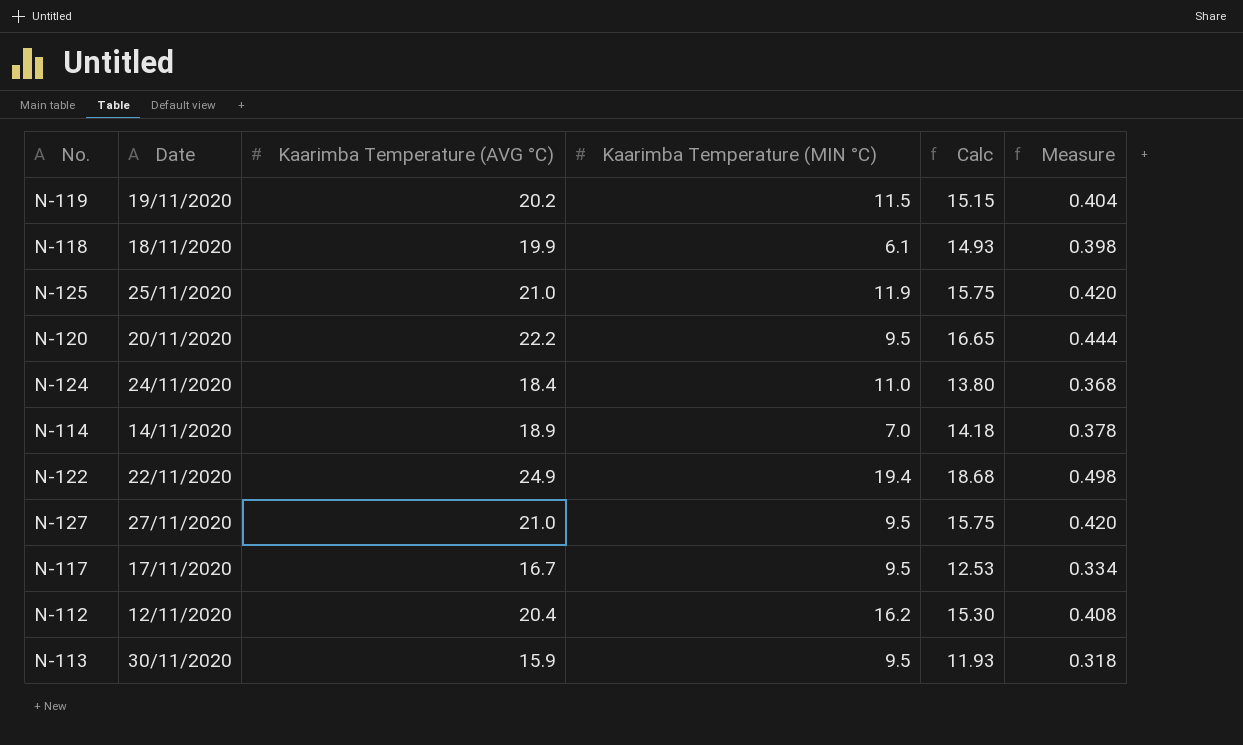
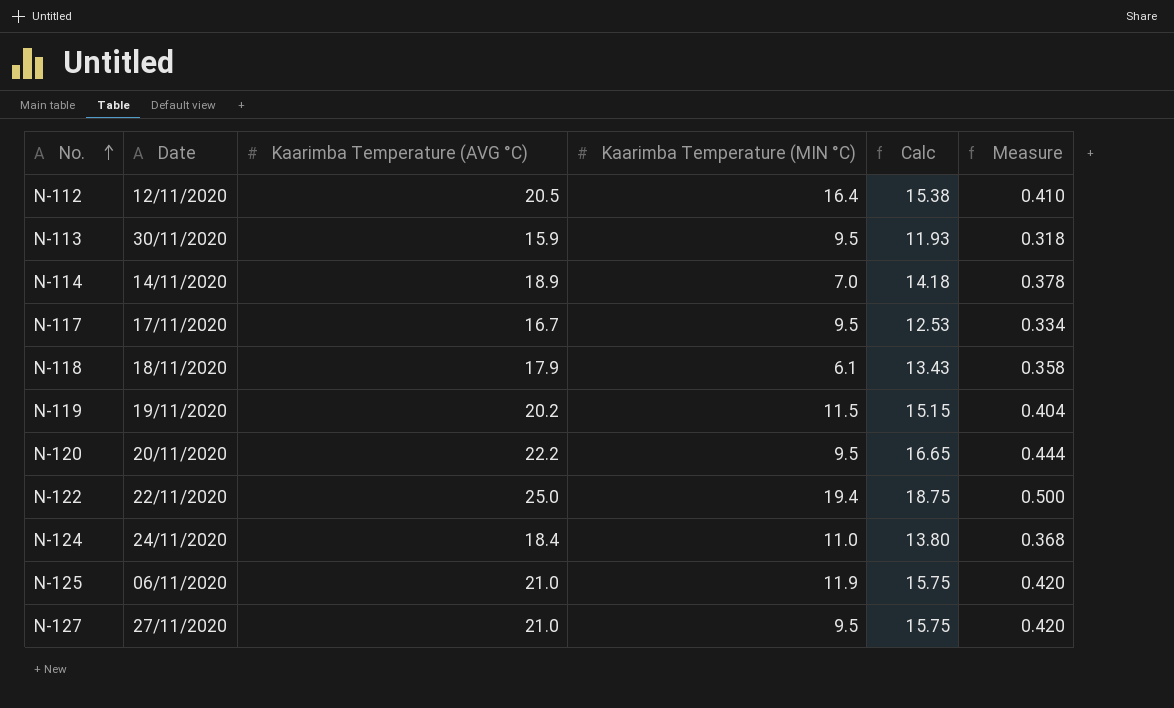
row order: none -> No. ascending
N-112 | Kaarimba Temperature (AVG °C): 20.4 -> 20.5
N-112 | Kaarimba Temperature (MIN °C): 16.2 -> 16.4
N-112 | Calc: 15.30 -> 15.38
N-112 | Measure: 0.408 -> 0.410
N-118 | Kaarimba Temperature (AVG °C): 19.9 -> 17.9
N-118 | Calc: 14.93 -> 13.43
N-118 | Measure: 0.398 -> 0.358
N-122 | Kaarimba Temperature (AVG °C): 24.9 -> 25.0
N-122 | Calc: 18.68 -> 18.75
N-122 | Measure: 0.498 -> 0.500
N-125 | Date: 25/11/2020 -> 06/11/2020

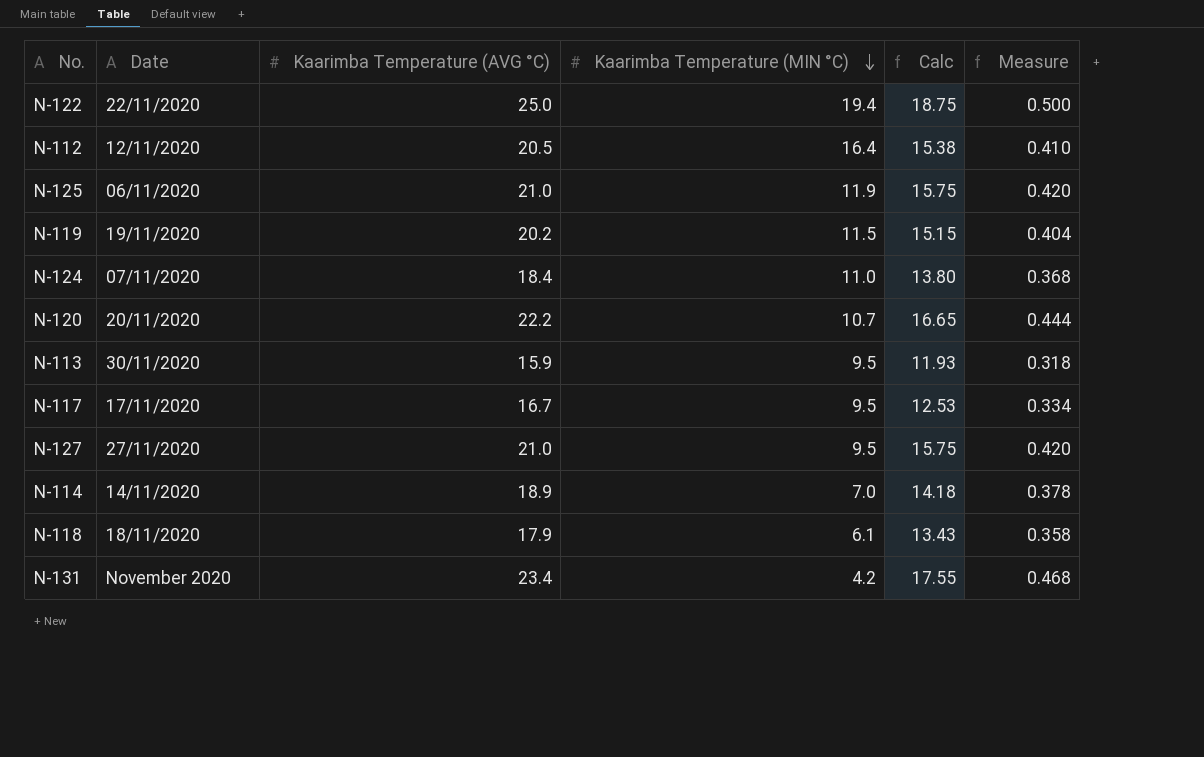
row order: No. ascending -> Kaarimba Temperature (MIN °C) descending
N-124 | Date: 24/11/2020 -> 07/11/2020
N-120 | Kaarimba Temperature (MIN °C): 9.5 -> 10.7
row N-131: none -> November 2020 | 23.4 | 4.2 | 17.55 | 0.468

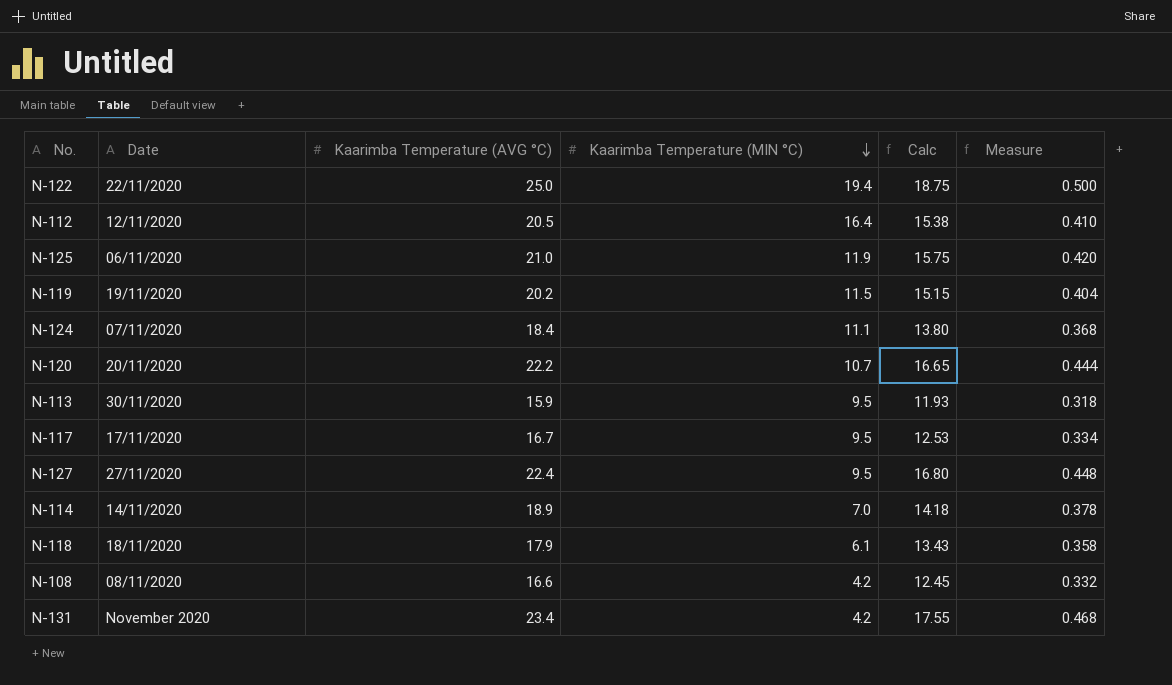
N-124 | Kaarimba Temperature (MIN °C): 11.0 -> 11.1
N-127 | Kaarimba Temperature (AVG °C): 21.0 -> 22.4
N-127 | Calc: 15.75 -> 16.80
N-127 | Measure: 0.420 -> 0.448
row N-108: none -> 08/11/2020 | 16.6 | 4.2 | 12.45 | 0.332

